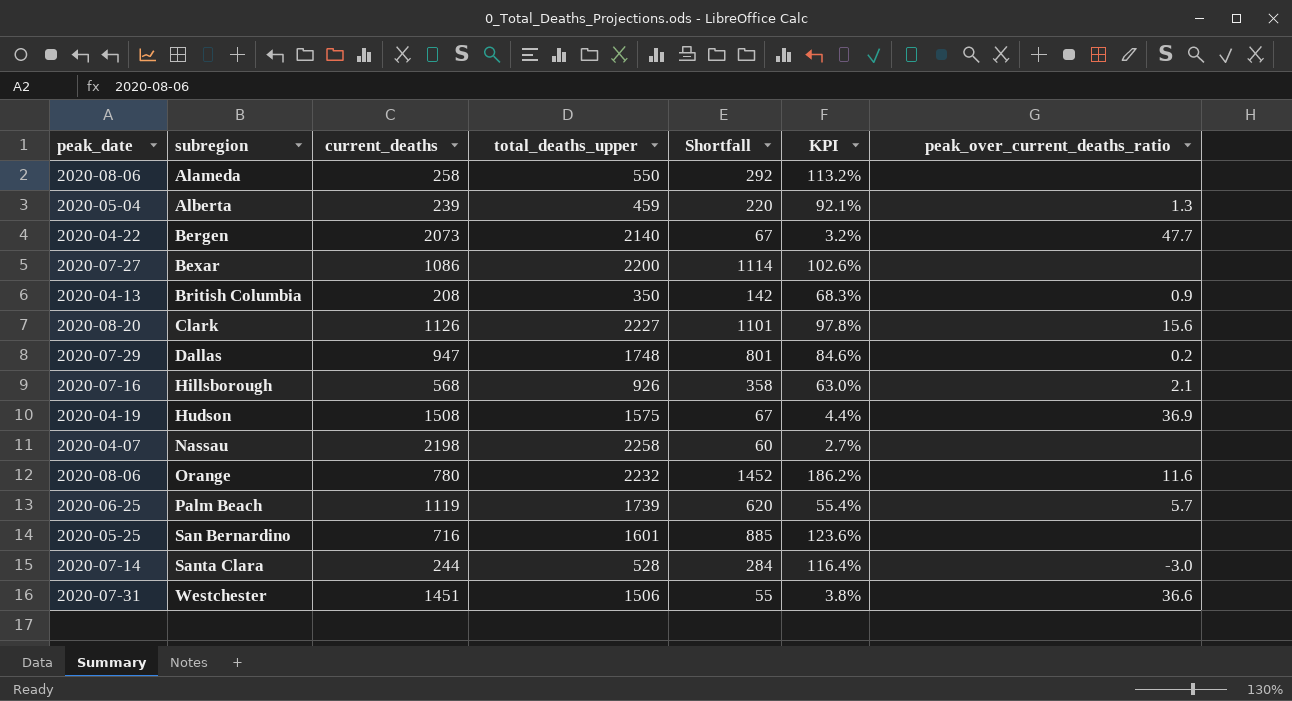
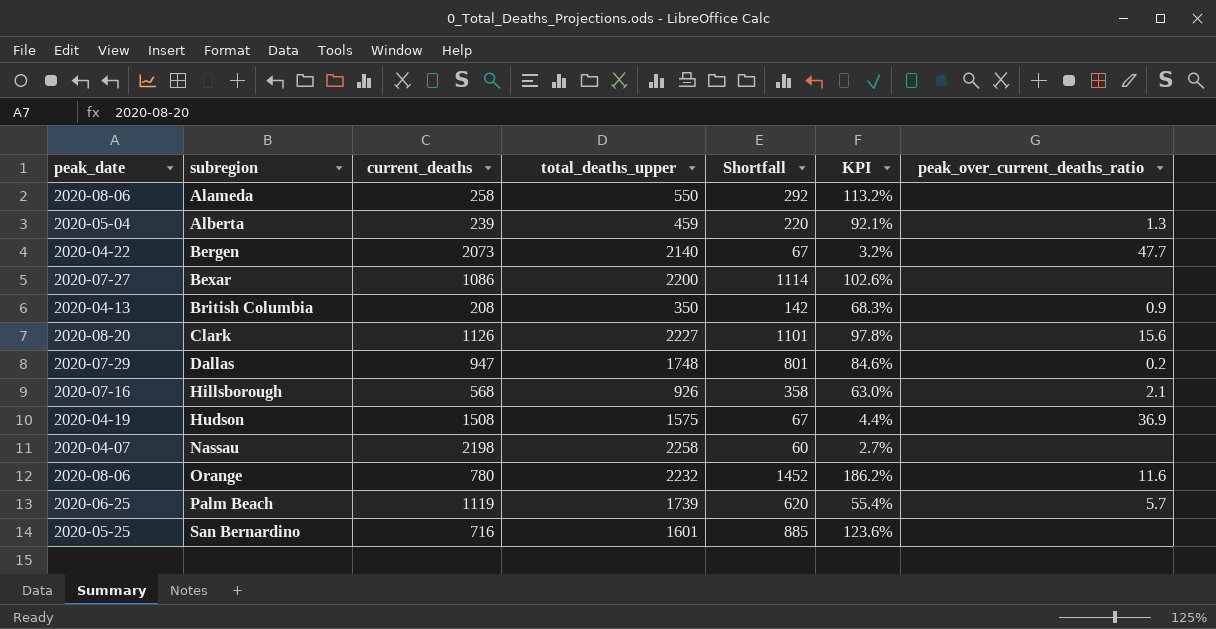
row Santa Clara: 2020-07-14 | 244 | 528 | 284 | 116.4% | -3.0 -> none
row Westchester: 2020-07-31 | 1451 | 1506 | 55 | 3.8% | 36.6 -> none

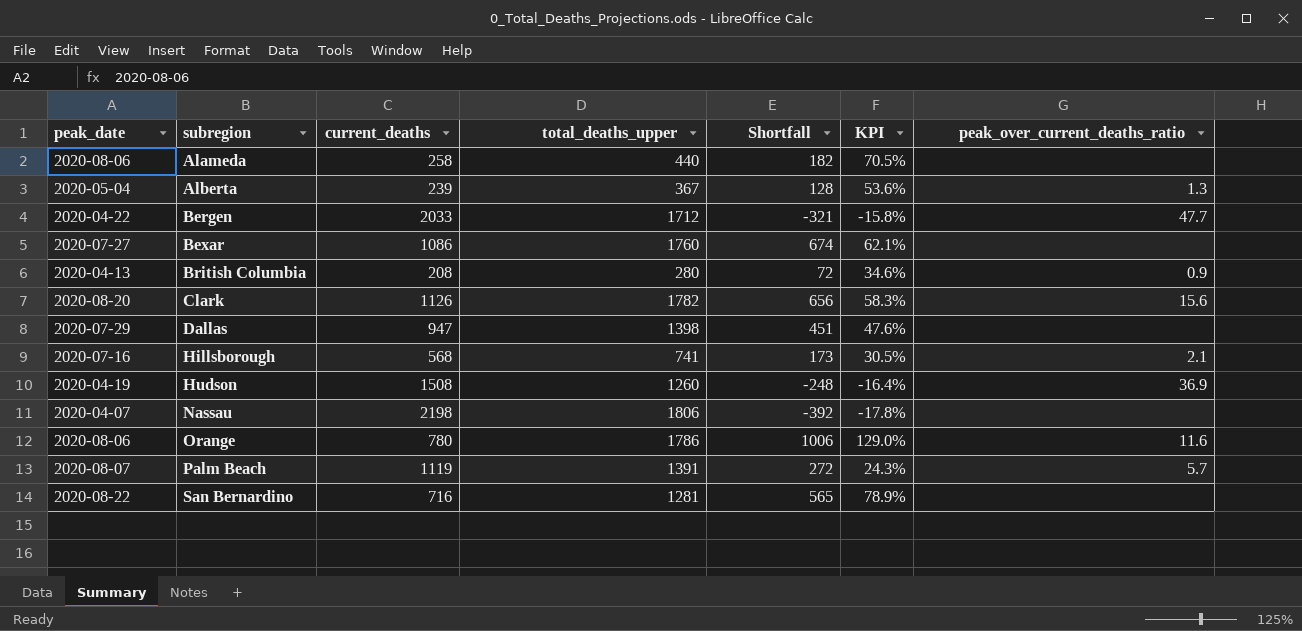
Alameda | total_deaths_upper: 550 -> 440
Alameda | Shortfall: 292 -> 182
Alameda | KPI: 113.2% -> 70.5%
Alberta | total_deaths_upper: 459 -> 367
Alberta | Shortfall: 220 -> 128
Alberta | KPI: 92.1% -> 53.6%
Bergen | current_deaths: 2073 -> 2033
Bergen | total_deaths_upper: 2140 -> 1712
Bergen | Shortfall: 67 -> -321
Bergen | KPI: 3.2% -> -15.8%
Bexar | total_deaths_upper: 2200 -> 1760
Bexar | Shortfall: 1114 -> 674
Bexar | KPI: 102.6% -> 62.1%
British Columbia | total_deaths_upper: 350 -> 280
British Columbia | Shortfall: 142 -> 72
British Columbia | KPI: 68.3% -> 34.6%
Clark | total_deaths_upper: 2227 -> 1782
Clark | Shortfall: 1101 -> 656
Clark | KPI: 97.8% -> 58.3%
Dallas | total_deaths_upper: 1748 -> 1398
Dallas | Shortfall: 801 -> 451
Dallas | KPI: 84.6% -> 47.6%
Dallas | peak_over_current_deaths_ratio: 0.2 -> none
Hillsborough | total_deaths_upper: 926 -> 741
Hillsborough | Shortfall: 358 -> 173
Hillsborough | KPI: 63.0% -> 30.5%
Hudson | total_deaths_upper: 1575 -> 1260
Hudson | Shortfall: 67 -> -248
Hudson | KPI: 4.4% -> -16.4%
Nassau | total_deaths_upper: 2258 -> 1806
Nassau | Shortfall: 60 -> -392
Nassau | KPI: 2.7% -> -17.8%
Orange | total_deaths_upper: 2232 -> 1786
Orange | Shortfall: 1452 -> 1006
Orange | KPI: 186.2% -> 129.0%
Palm Beach | peak_date: 2020-06-25 -> 2020-08-07
Palm Beach | total_deaths_upper: 1739 -> 1391
Palm Beach | Shortfall: 620 -> 272
Palm Beach | KPI: 55.4% -> 24.3%
San Bernardino | peak_date: 2020-05-25 -> 2020-08-22
San Bernardino | total_deaths_upper: 1601 -> 1281
San Bernardino | Shortfall: 885 -> 565
San Bernardino | KPI: 123.6% -> 78.9%

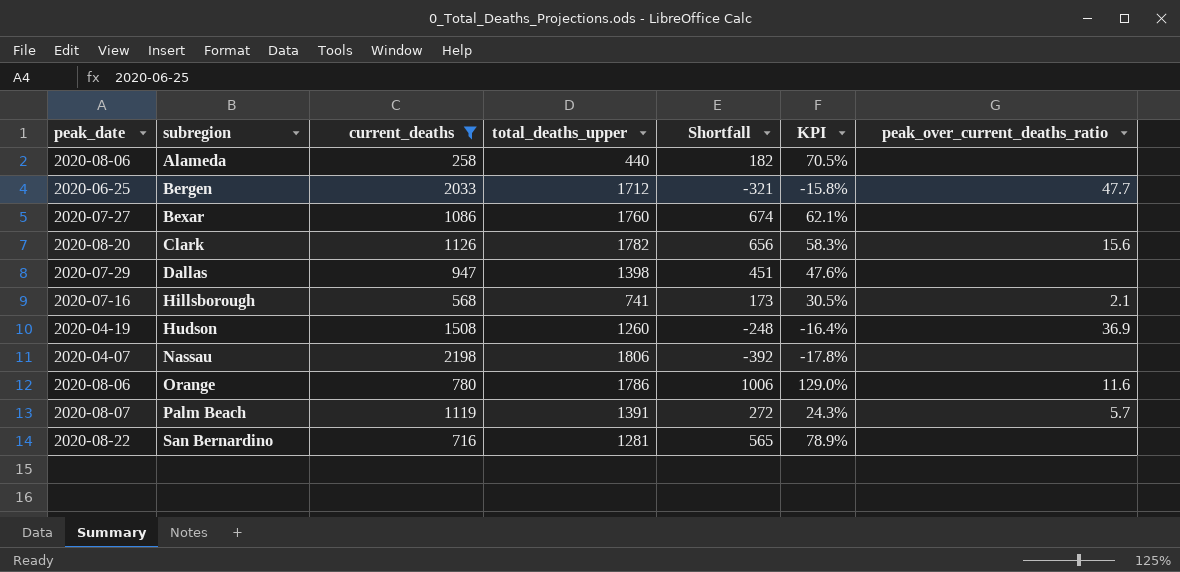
filter: none -> current_deaths >= 258
Bergen | peak_date: 2020-04-22 -> 2020-06-25

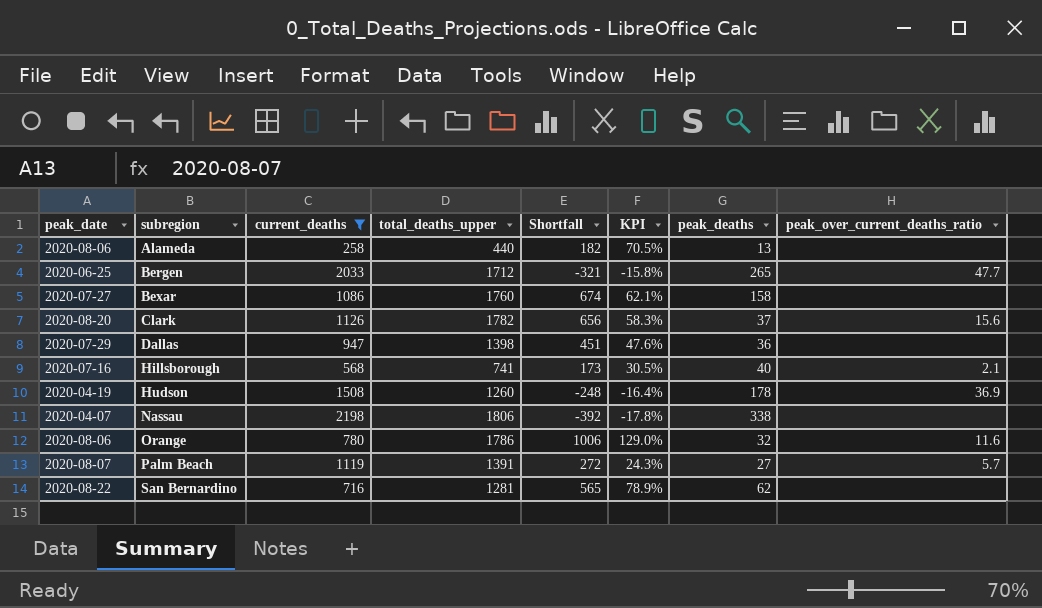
column peak_deaths | position: none -> 7

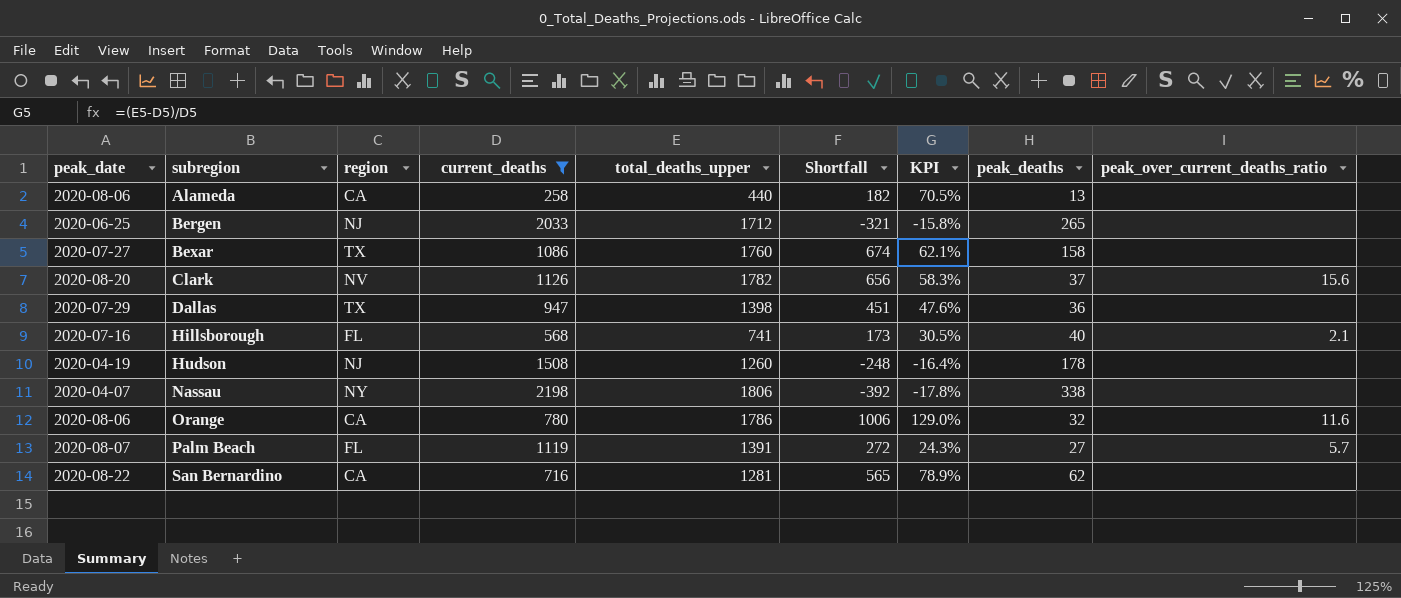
column region | position: none -> 3
Bergen | peak_over_current_deaths_ratio: 47.7 -> none
Hudson | peak_over_current_deaths_ratio: 36.9 -> none

